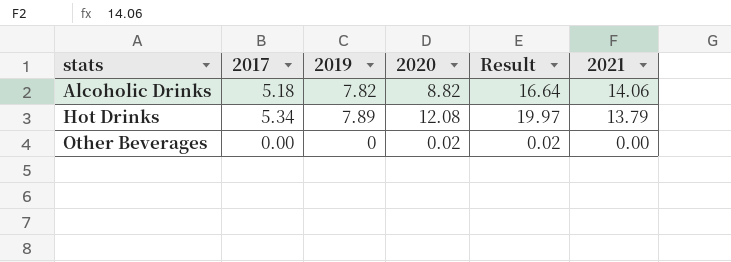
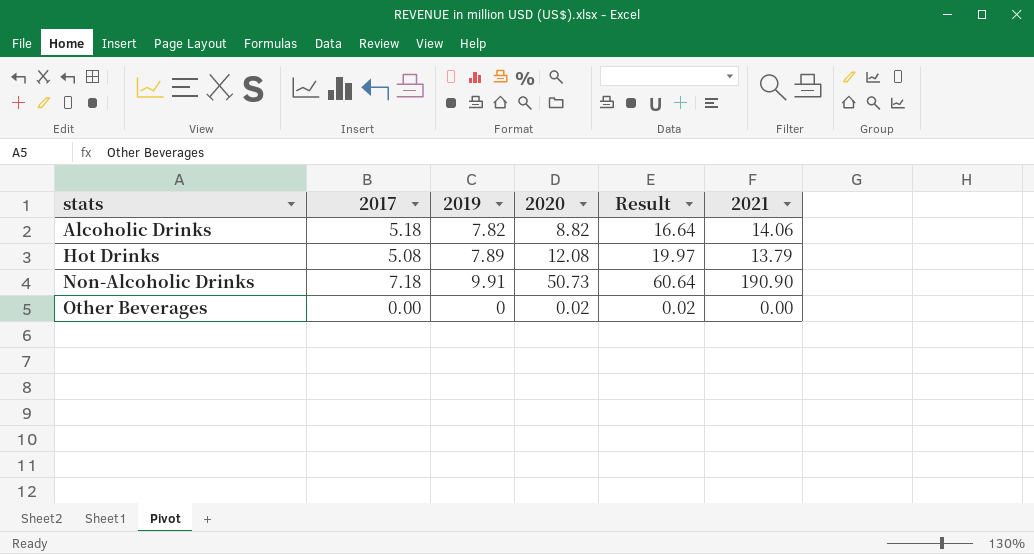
Hot Drinks | 2017: 5.34 -> 5.08
row Non-Alcoholic Drinks: none -> 7.18 | 9.91 | 50.73 | 60.64 | 190.90

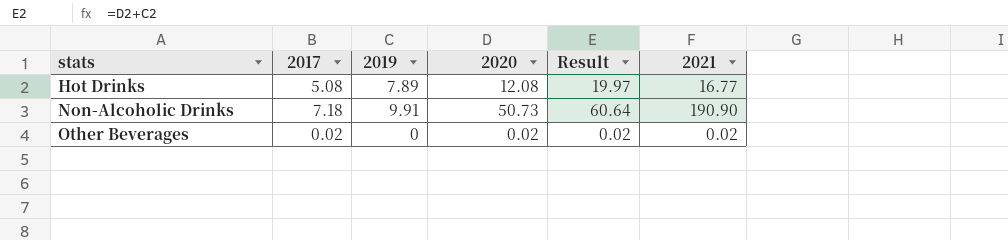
row Alcoholic Drinks: 5.18 | 7.82 | 8.82 | 16.64 | 14.06 -> none
Hot Drinks | 2021: 13.79 -> 16.77
Other Beverages | 2017: 0.00 -> 0.02
Other Beverages | 2021: 0.00 -> 0.02

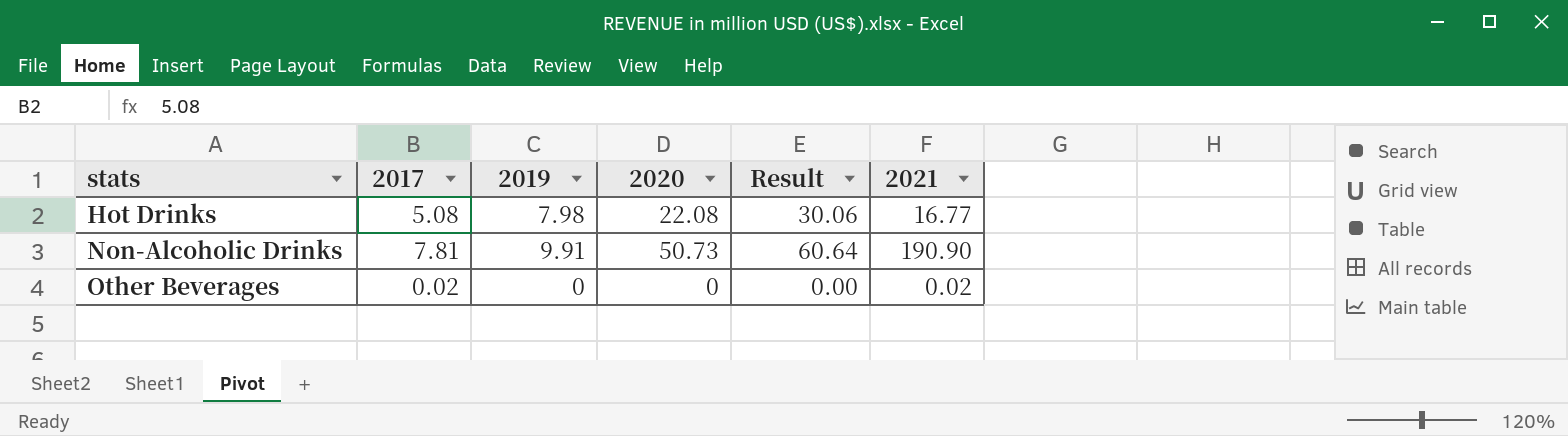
Hot Drinks | 2019: 7.89 -> 7.98
Hot Drinks | 2020: 12.08 -> 22.08
Hot Drinks | Result: 19.97 -> 30.06
Non-Alcoholic Drinks | 2017: 7.18 -> 7.81
Other Beverages | 2020: 0.02 -> 0
Other Beverages | Result: 0.02 -> 0.00

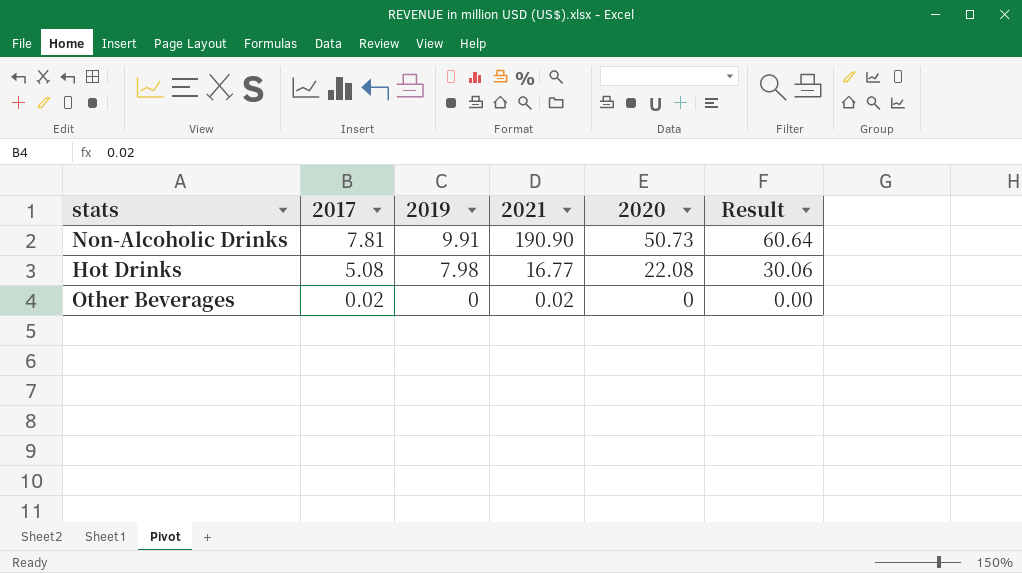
row order: stats ascending -> 2017 descending
column 2021 | position: 6 -> 4

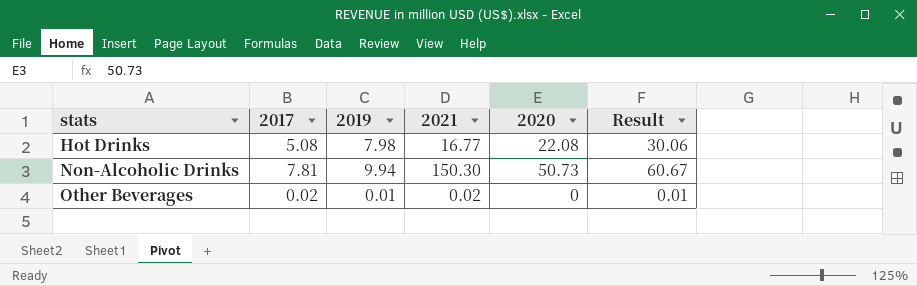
row order: 2017 descending -> stats ascending
Non-Alcoholic Drinks | 2019: 9.91 -> 9.94
Non-Alcoholic Drinks | 2021: 190.90 -> 150.30
Non-Alcoholic Drinks | Result: 60.64 -> 60.67
Other Beverages | 2019: 0 -> 0.01
Other Beverages | Result: 0.00 -> 0.01

